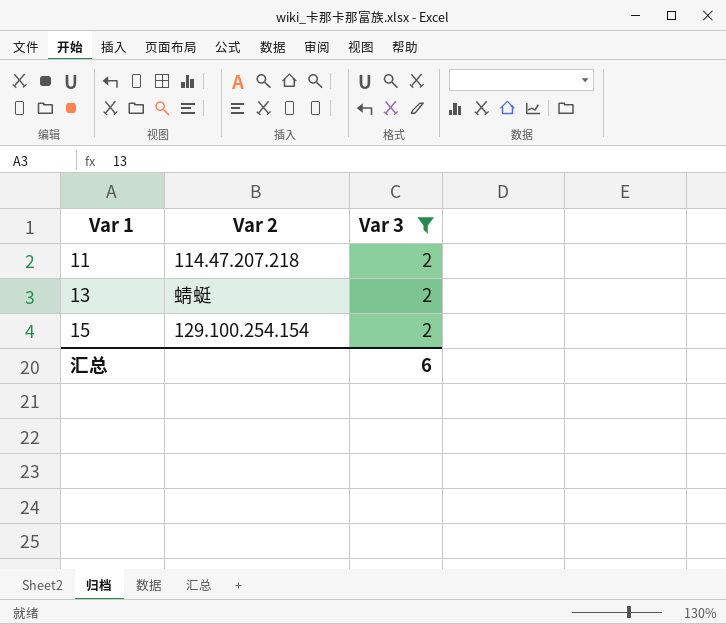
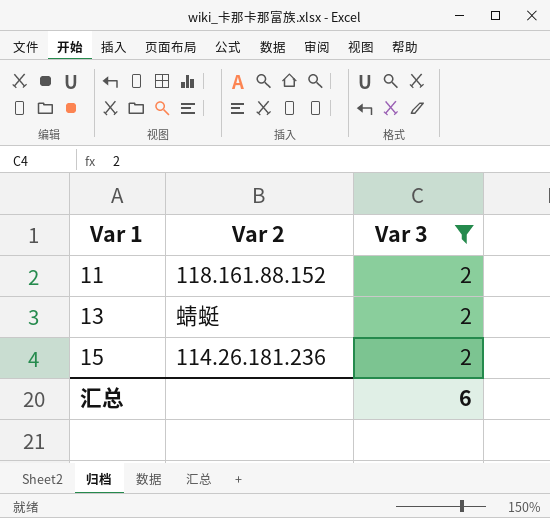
11 | Var 2: 114.47.207.218 -> 118.161.88.152
15 | Var 2: 129.100.254.154 -> 114.26.181.236

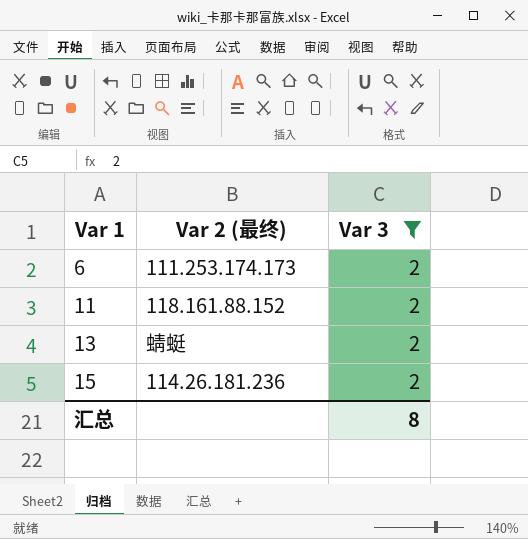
column name: Var 2 -> Var 2 (最终)
row 6: none -> 111.253.174.173 | 2
汇总 | Var 3: 6 -> 8

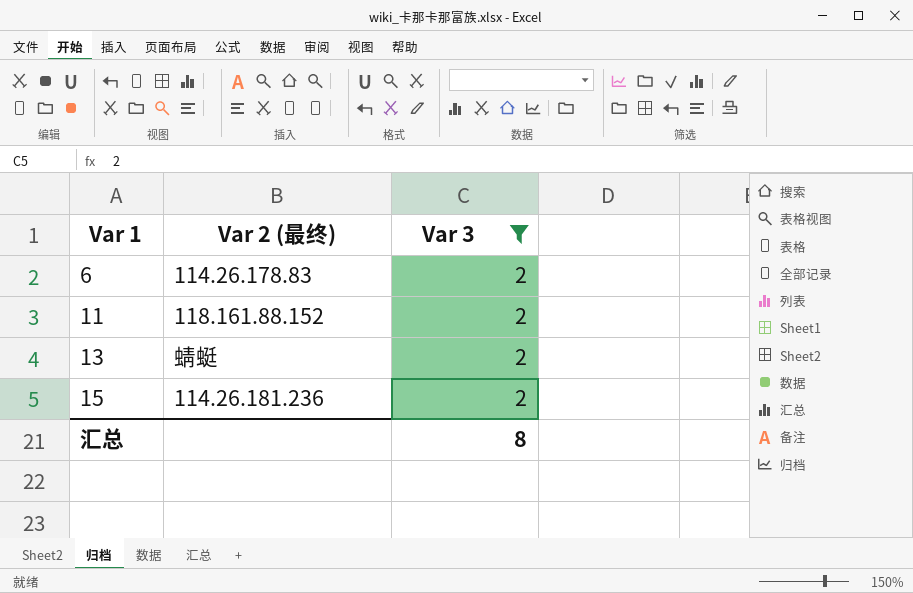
6 | Var 2 (最终): 111.253.174.173 -> 114.26.178.83

